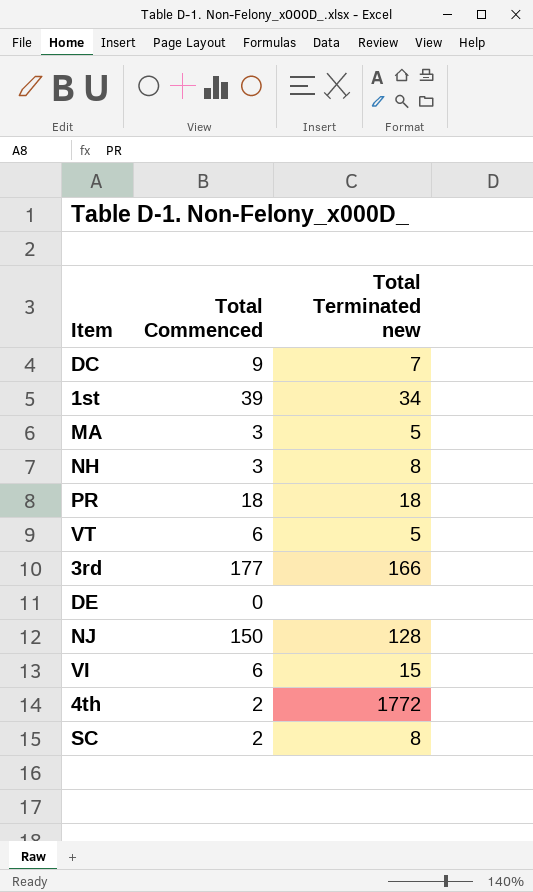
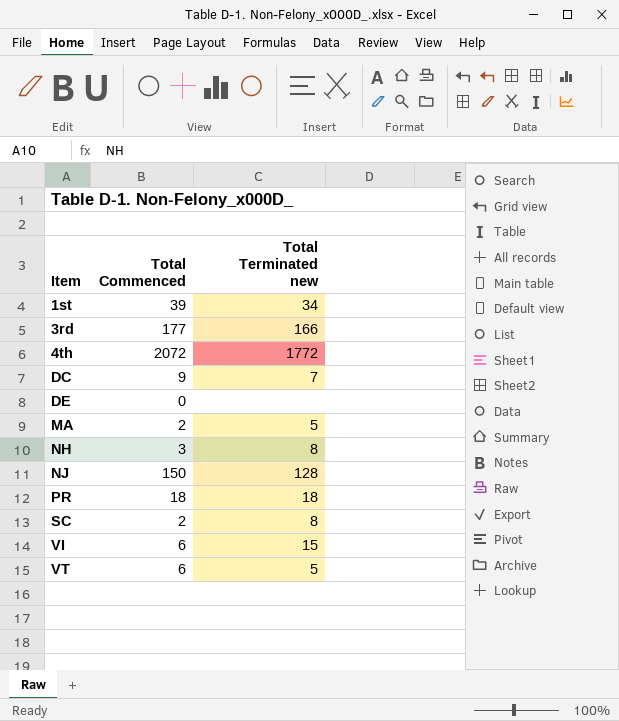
row order: none -> Item ascending
4th | Total Commenced: 2 -> 2072
MA | Total Commenced: 3 -> 2

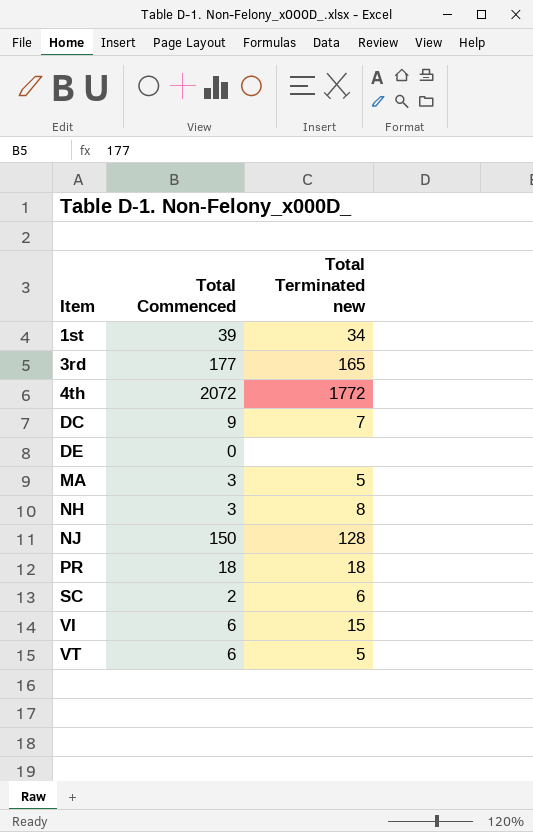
3rd | Total Terminated new: 166 -> 165
MA | Total Commenced: 2 -> 3
SC | Total Terminated new: 8 -> 6

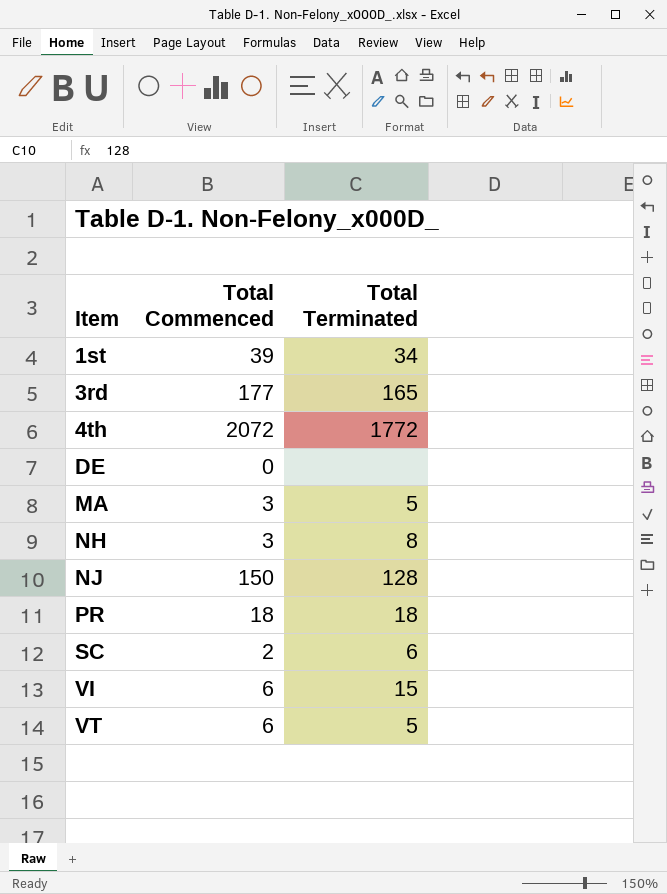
column name: Total Terminated new -> Total Terminated
row DC: 9 | 7 -> none

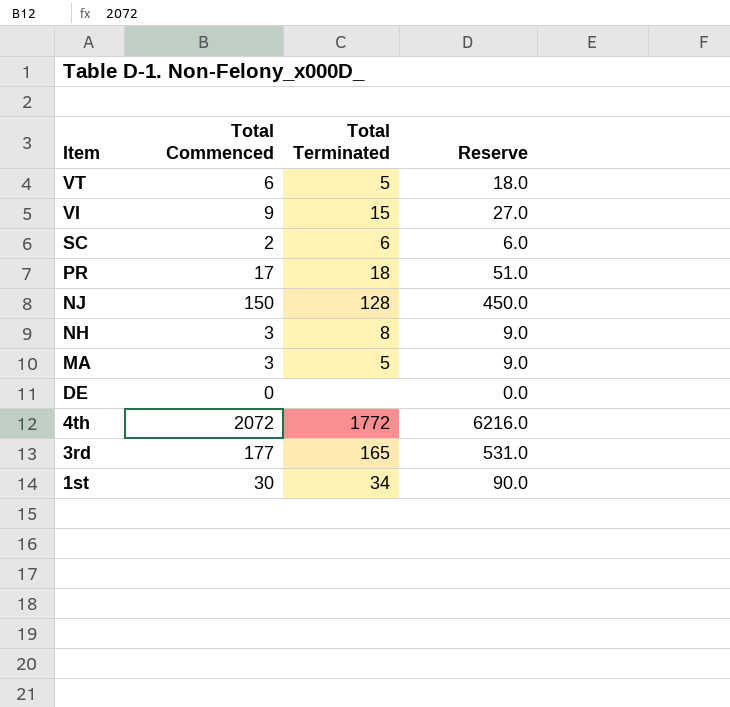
row order: Item ascending -> Item descending
column Reserve | formula: none -> [Total Commenced] * 3
VI | Total Commenced: 6 -> 9
PR | Total Commenced: 18 -> 17
1st | Total Commenced: 39 -> 30

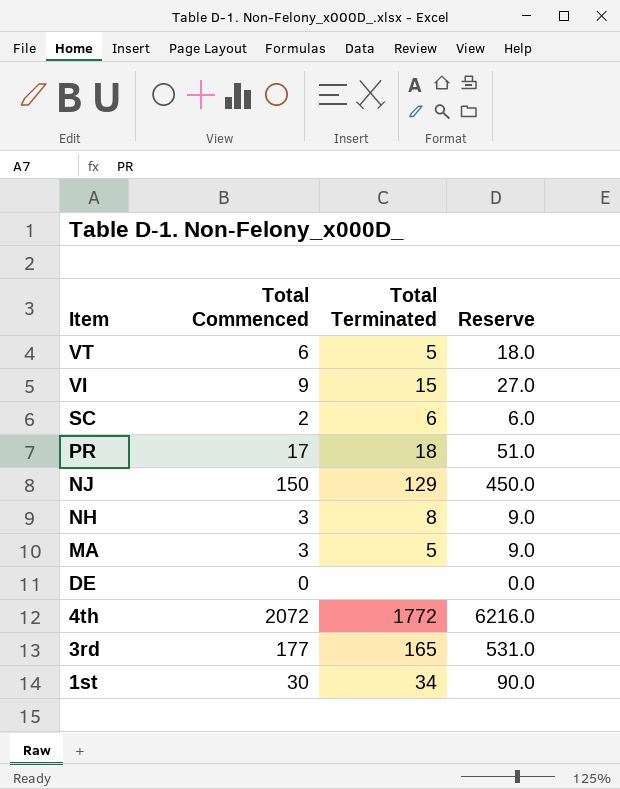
NJ | Total Terminated: 128 -> 129

